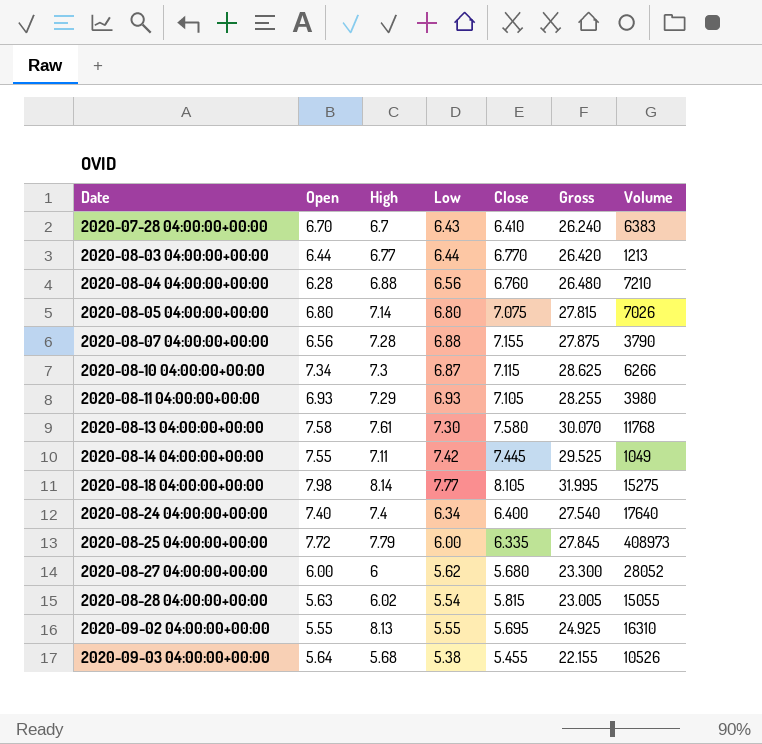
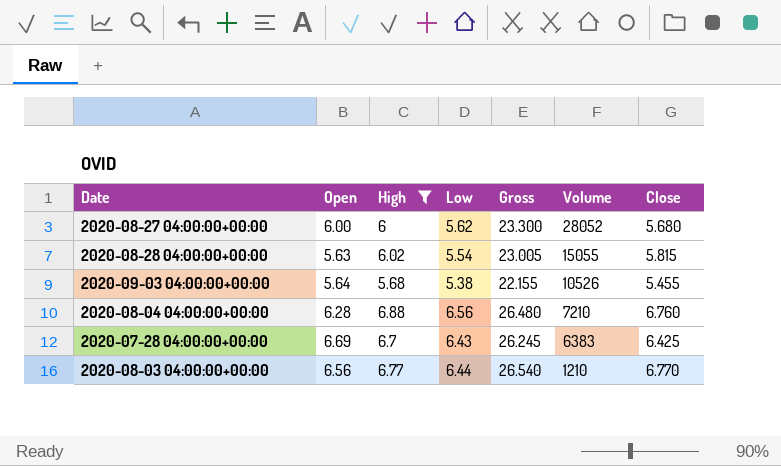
filter: none -> High <= 6.88
row order: Date ascending -> Volume descending
column Close | position: 5 -> 7
2020-07-28 04:00:00+00:00 | Open: 6.70 -> 6.69
2020-07-28 04:00:00+00:00 | Gross: 26.240 -> 26.245
2020-07-28 04:00:00+00:00 | Close: 6.410 -> 6.425
2020-08-03 04:00:00+00:00 | Open: 6.44 -> 6.56
2020-08-03 04:00:00+00:00 | Gross: 26.420 -> 26.540
2020-08-03 04:00:00+00:00 | Volume: 1213 -> 1210

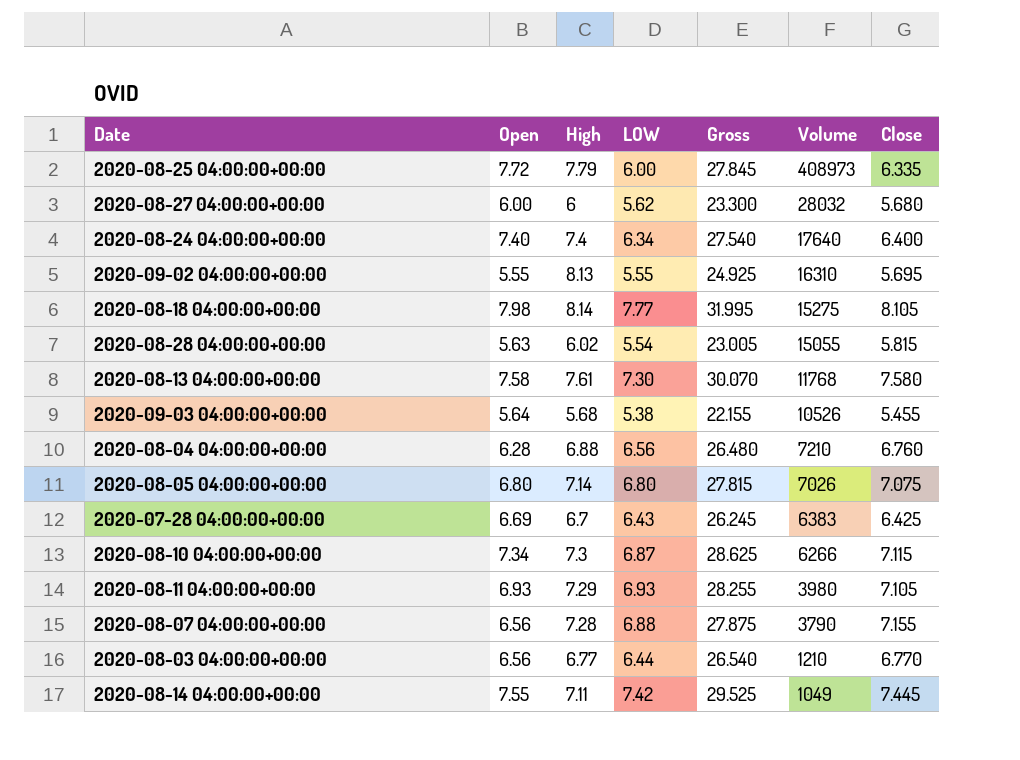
filter: High <= 6.88 -> none
column name: Low -> LOW
2020-08-27 04:00:00+00:00 | Volume: 28052 -> 28032

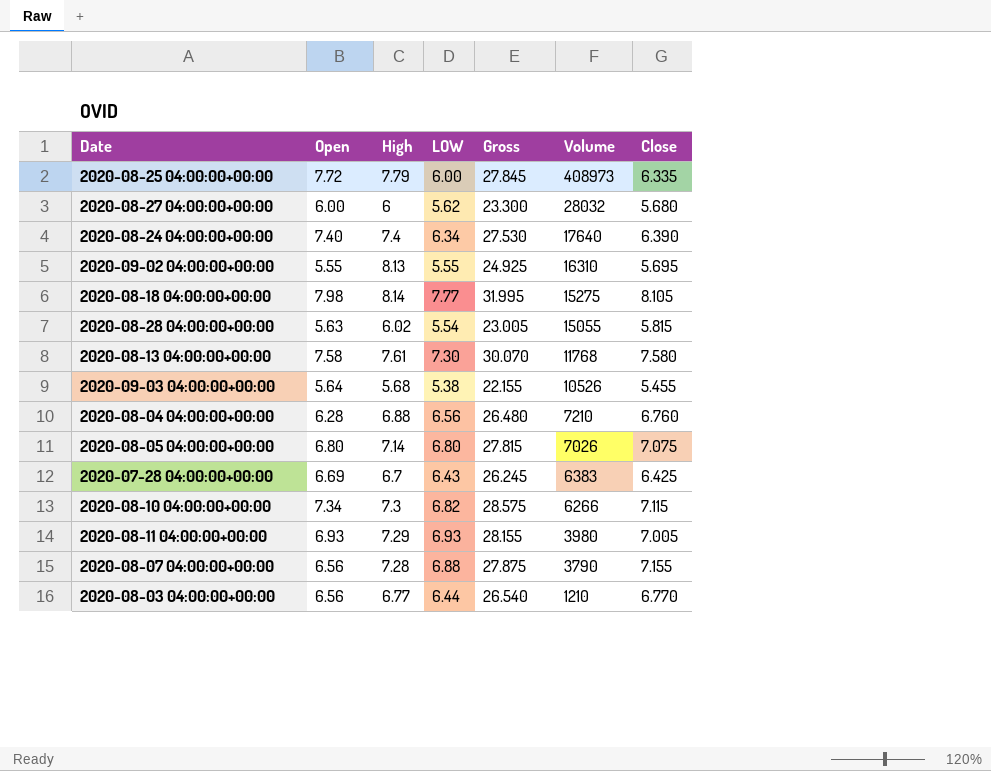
row 2020-08-14 04:00:00+00:00: 7.55 | 7.11 | 7.42 | 29.525 | 1049 | 7.445 -> none
2020-08-24 04:00:00+00:00 | Gross: 27.540 -> 27.530
2020-08-24 04:00:00+00:00 | Close: 6.400 -> 6.390
2020-08-10 04:00:00+00:00 | LOW: 6.87 -> 6.82
2020-08-10 04:00:00+00:00 | Gross: 28.625 -> 28.575
2020-08-11 04:00:00+00:00 | Gross: 28.255 -> 28.155
2020-08-11 04:00:00+00:00 | Close: 7.105 -> 7.005

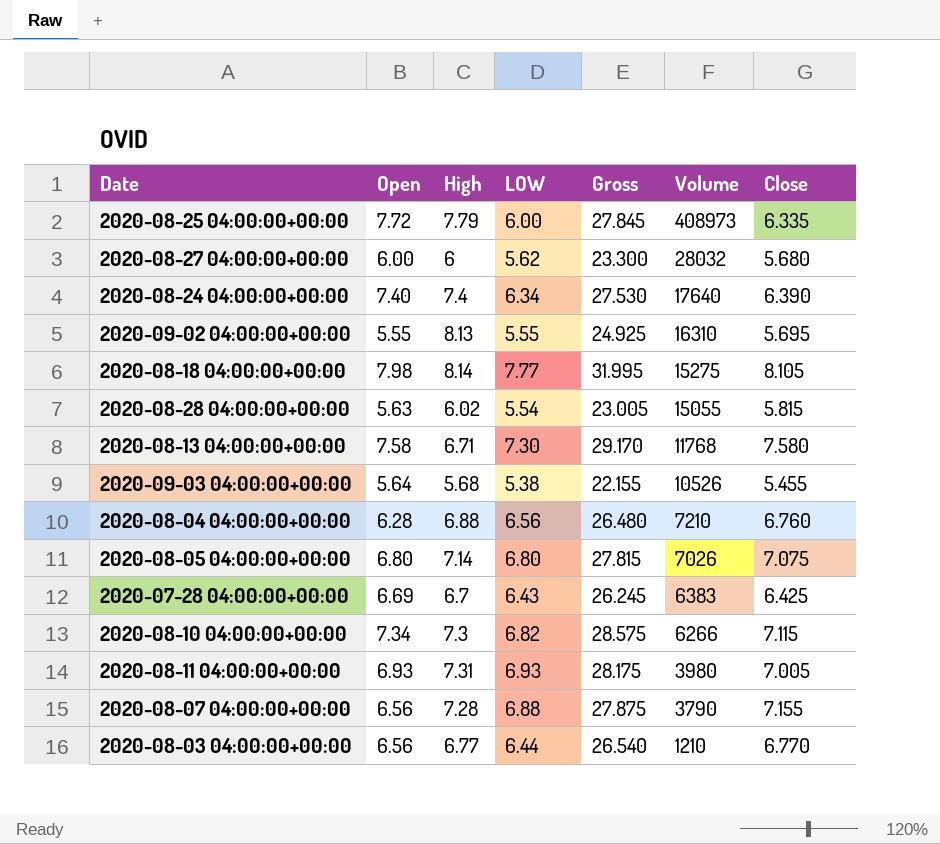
2020-08-13 04:00:00+00:00 | High: 7.61 -> 6.71
2020-08-13 04:00:00+00:00 | Gross: 30.070 -> 29.170
2020-08-11 04:00:00+00:00 | High: 7.29 -> 7.31
2020-08-11 04:00:00+00:00 | Gross: 28.155 -> 28.175

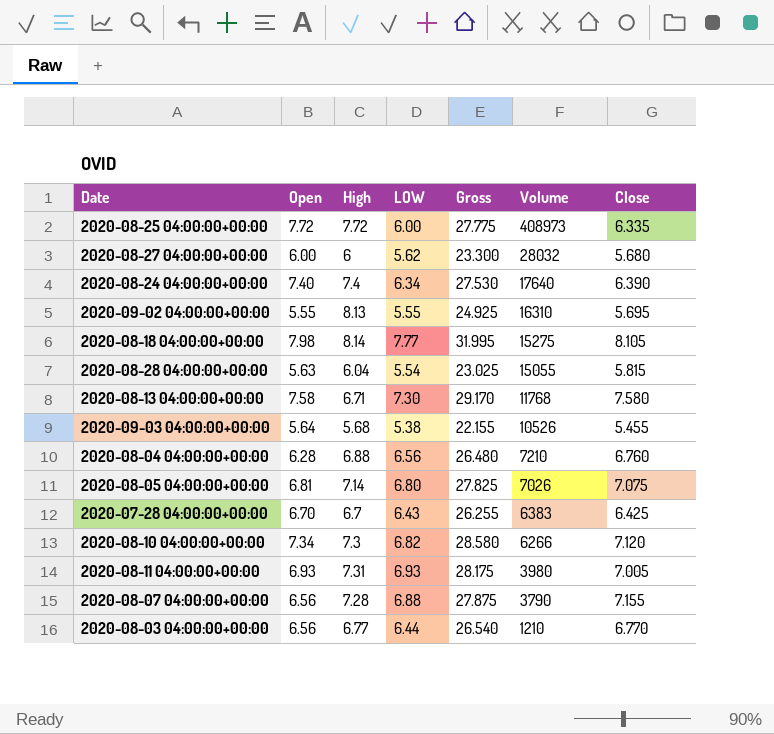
2020-08-25 04:00:00+00:00 | High: 7.79 -> 7.72
2020-08-25 04:00:00+00:00 | Gross: 27.845 -> 27.775
2020-08-28 04:00:00+00:00 | High: 6.02 -> 6.04
2020-08-28 04:00:00+00:00 | Gross: 23.005 -> 23.025
2020-08-05 04:00:00+00:00 | Open: 6.80 -> 6.81
2020-08-05 04:00:00+00:00 | Gross: 27.815 -> 27.825
2020-07-28 04:00:00+00:00 | Open: 6.69 -> 6.70
2020-07-28 04:00:00+00:00 | Gross: 26.245 -> 26.255
2020-08-10 04:00:00+00:00 | Gross: 28.575 -> 28.580
2020-08-10 04:00:00+00:00 | Close: 7.115 -> 7.120

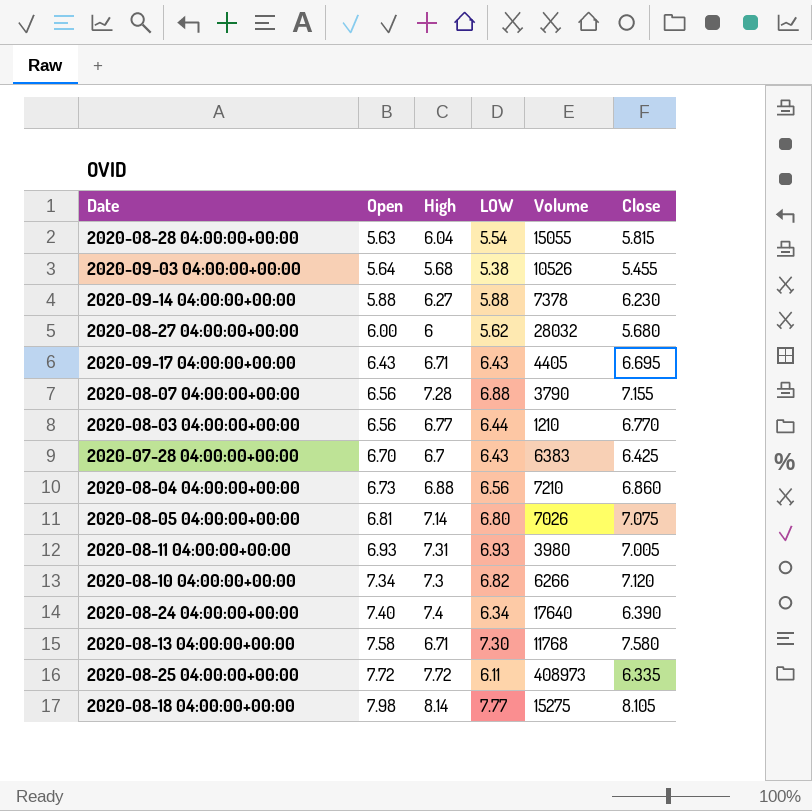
row order: Volume descending -> Open ascending
column Gross | formula: [Open] + [High] + [LOW] + [Close] -> none
row 2020-09-02 04:00:00+00:00: 5.55 | 8.13 | 5.55 | 24.925 | 16310 | 5.695 -> none
row 2020-09-14 04:00:00+00:00: none -> 5.88 | 6.27 | 5.88 | 7378 | 6.230
row 2020-09-17 04:00:00+00:00: none -> 6.43 | 6.71 | 6.43 | 4405 | 6.695
2020-08-04 04:00:00+00:00 | Open: 6.28 -> 6.73
2020-08-04 04:00:00+00:00 | Close: 6.760 -> 6.860
2020-08-25 04:00:00+00:00 | LOW: 6.00 -> 6.11

